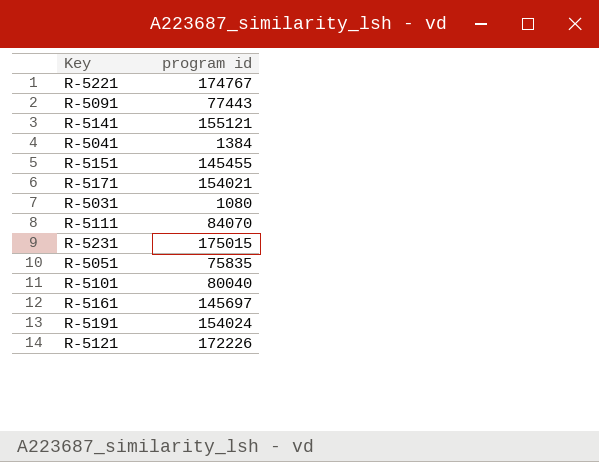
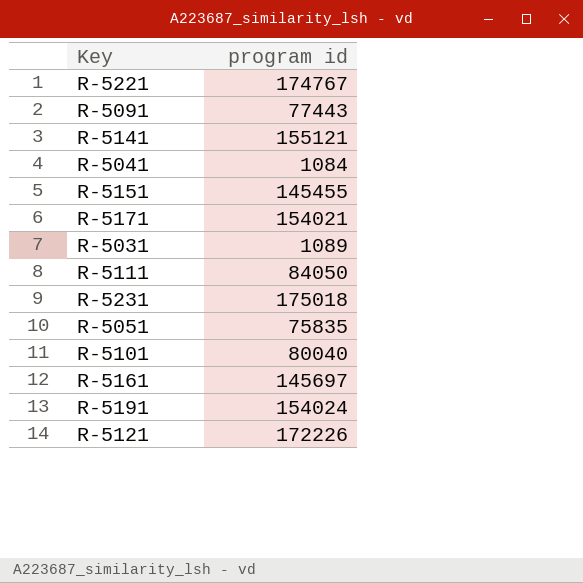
R-5041 | program id: 1384 -> 1084
R-5031 | program id: 1080 -> 1089
R-5111 | program id: 84070 -> 84050
R-5231 | program id: 175015 -> 175018

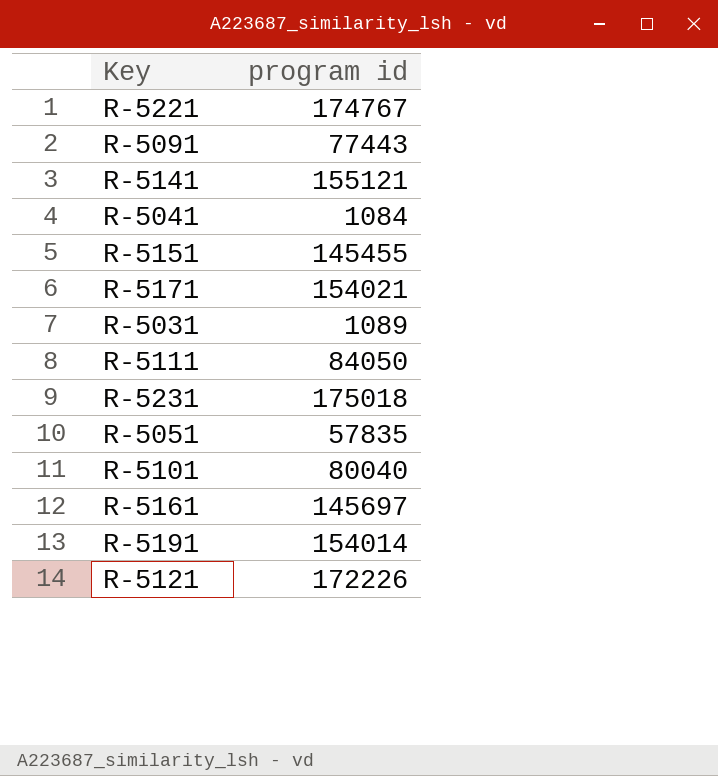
R-5051 | program id: 75835 -> 57835
R-5191 | program id: 154024 -> 154014

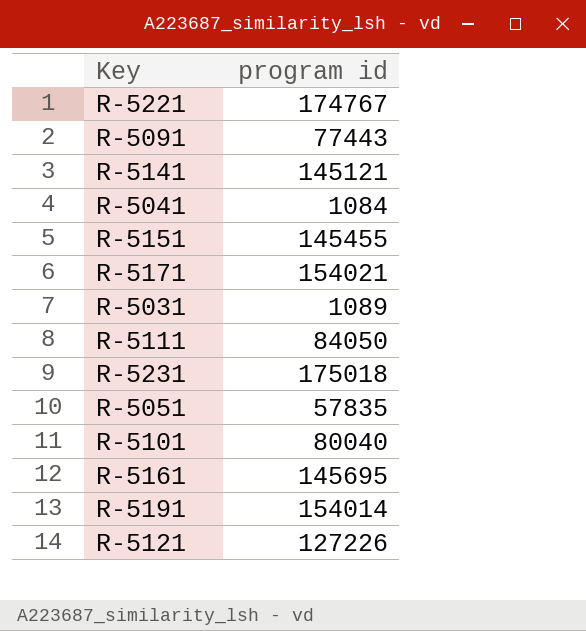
R-5141 | program id: 155121 -> 145121
R-5161 | program id: 145697 -> 145695
R-5121 | program id: 172226 -> 127226

